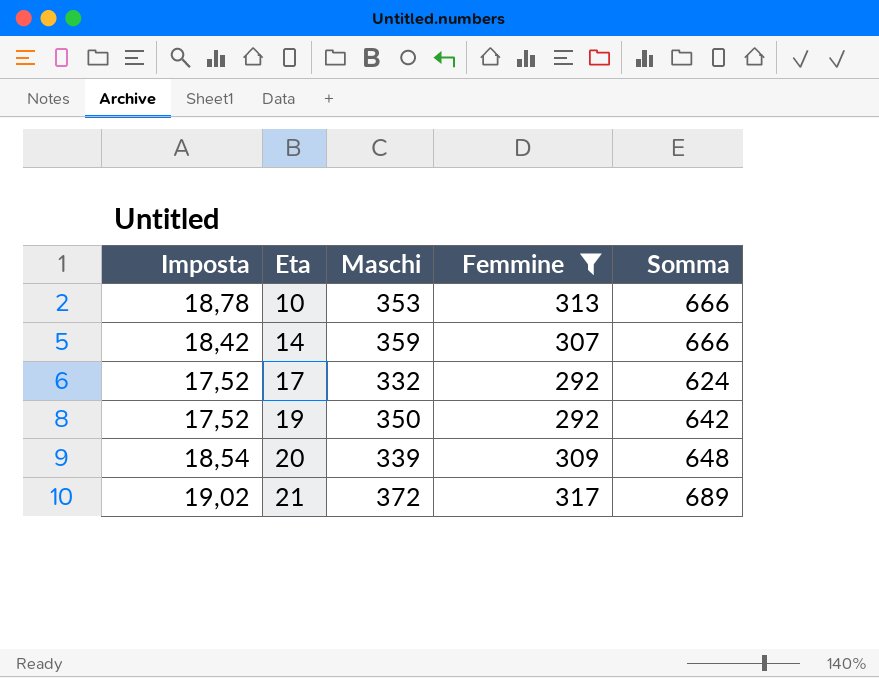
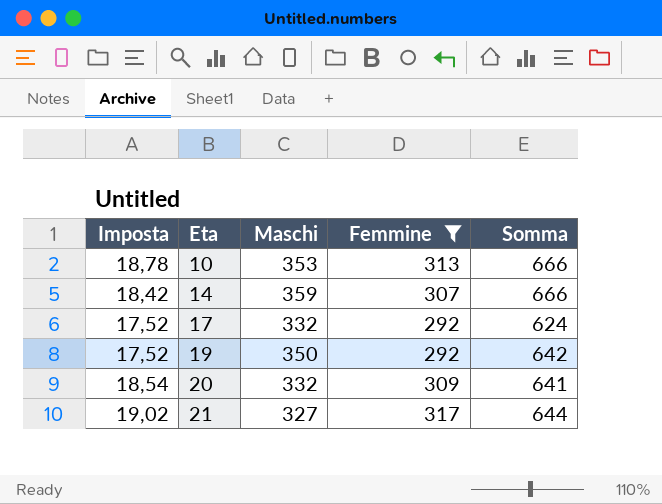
20 | Maschi: 339 -> 332
20 | Somma: 648 -> 641
21 | Maschi: 372 -> 327
21 | Somma: 689 -> 644

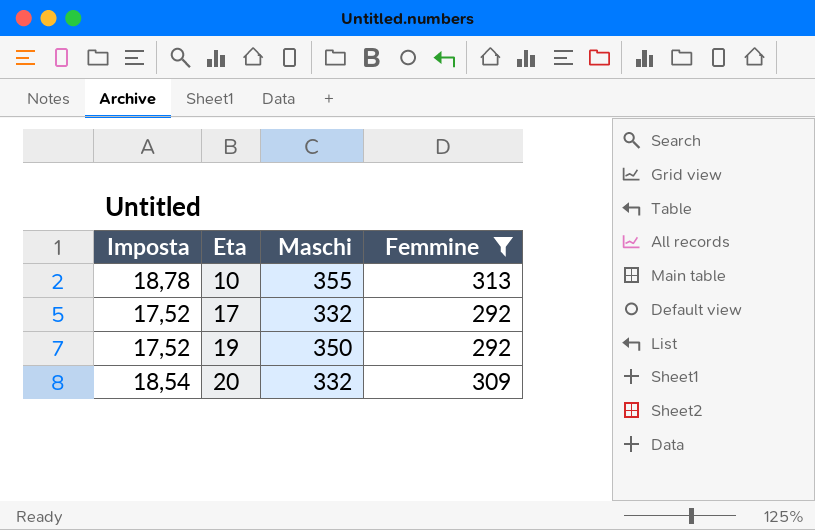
column Somma | formula: [Maschi] + [Femmine] -> none
row 14: 18,42 | 359 | 307 | 666 -> none
row 21: 19,02 | 327 | 317 | 644 -> none
10 | Maschi: 353 -> 355

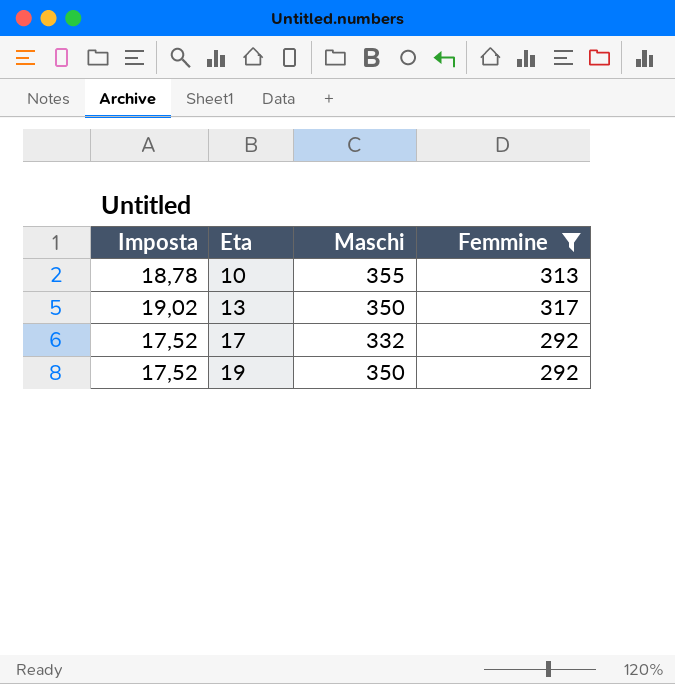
row 20: 18,54 | 332 | 309 -> none
row 13: none -> 19,02 | 350 | 317

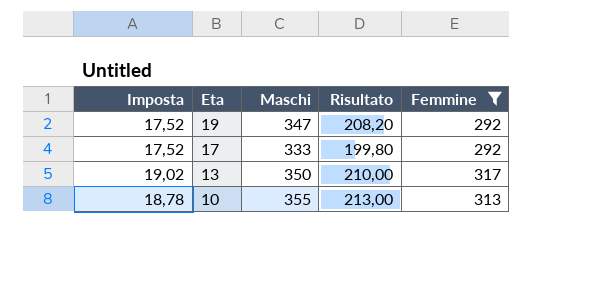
row order: Eta ascending -> Eta descending
column Risultato | formula: none -> [Maschi] * 0,6
19 | Maschi: 350 -> 347
17 | Maschi: 332 -> 333

